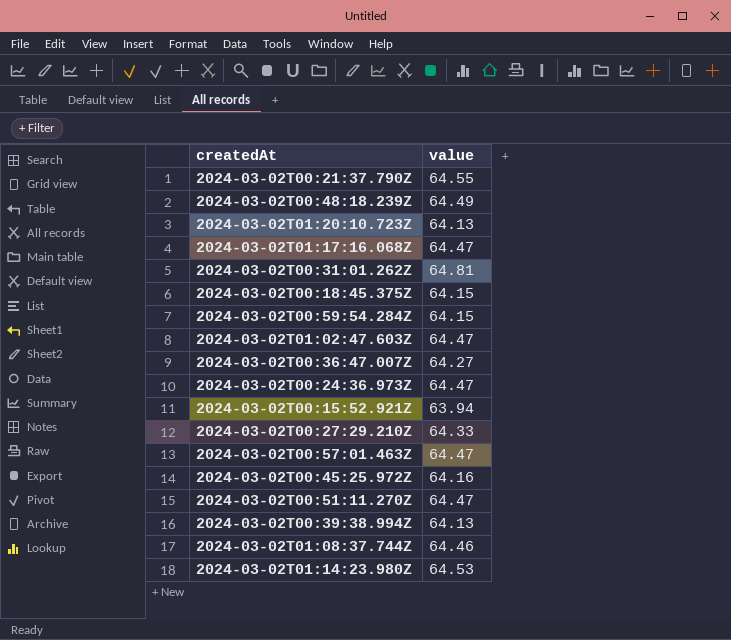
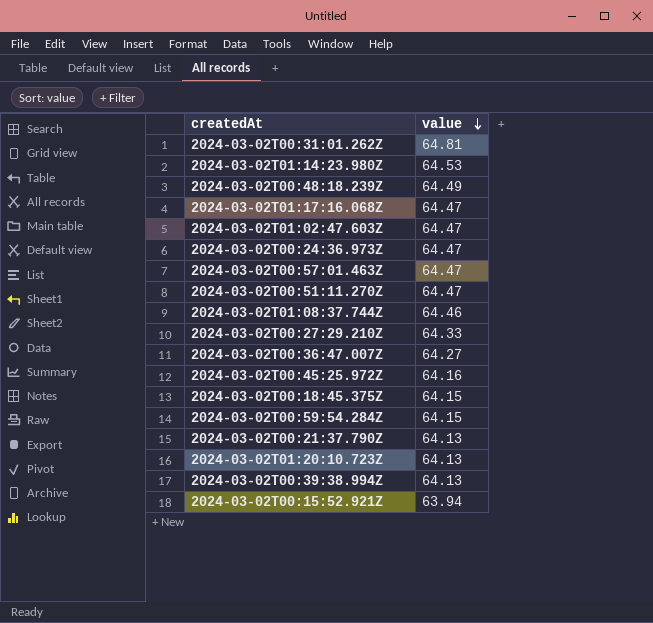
row order: none -> value descending
2024-03-02T00:21:37.790Z | value: 64.55 -> 64.13

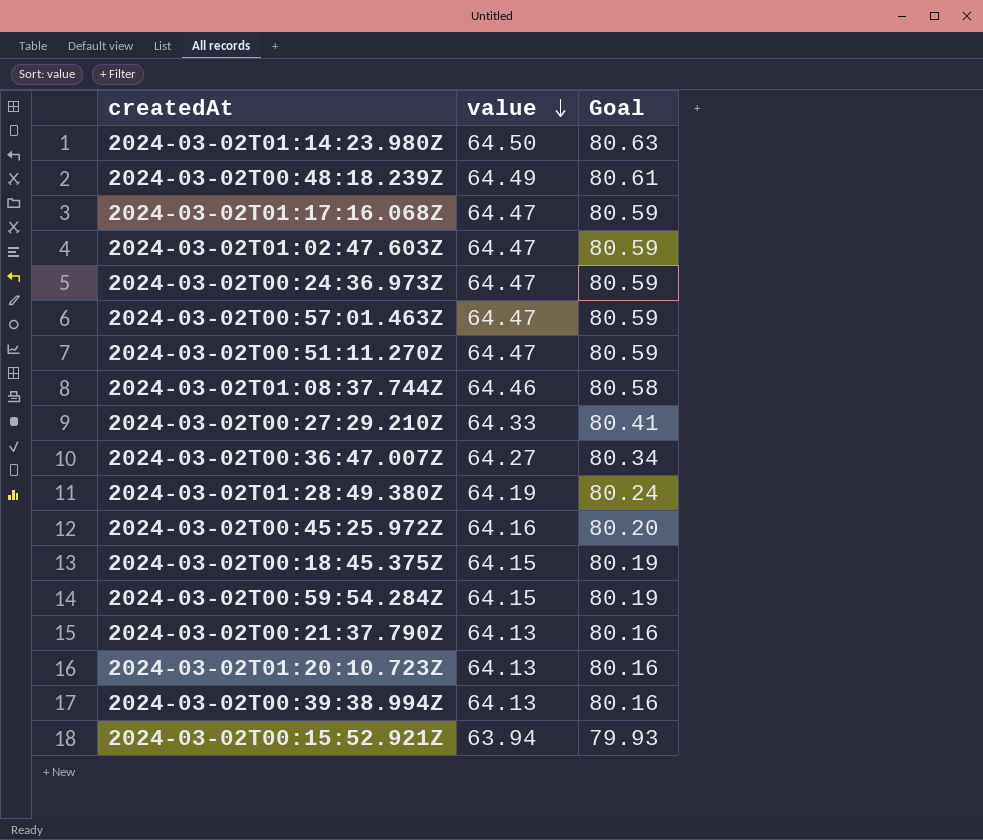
column Goal | formula: none -> [value] * 1.25
row 2024-03-02T00:31:01.262Z: 64.81 -> none
2024-03-02T01:14:23.980Z | value: 64.53 -> 64.50
row 2024-03-02T01:28:49.380Z: none -> 64.19 | 80.24

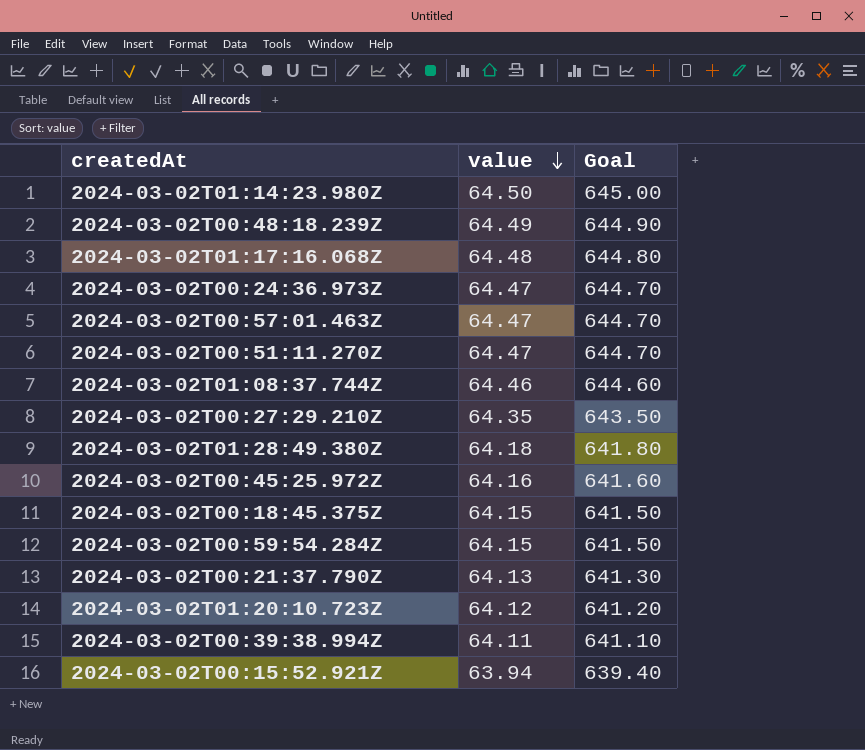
column Goal | formula: [value] * 1.25 -> [value] * 10
row 2024-03-02T01:02:47.603Z: 64.47 | 80.59 -> none
row 2024-03-02T00:36:47.007Z: 64.27 | 80.34 -> none
2024-03-02T01:17:16.068Z | value: 64.47 -> 64.48
2024-03-02T00:27:29.210Z | value: 64.33 -> 64.35
2024-03-02T01:28:49.380Z | value: 64.19 -> 64.18
2024-03-02T01:20:10.723Z | value: 64.13 -> 64.12
2024-03-02T00:39:38.994Z | value: 64.13 -> 64.11

